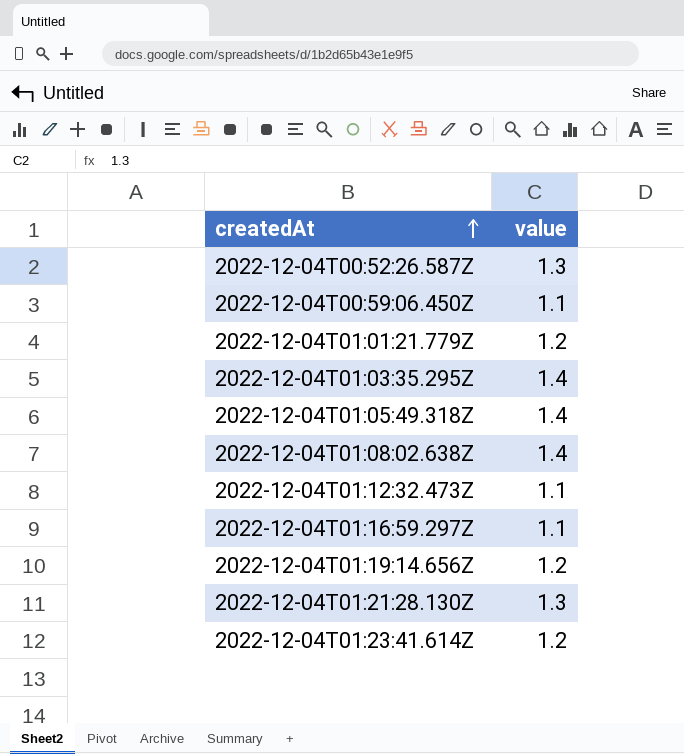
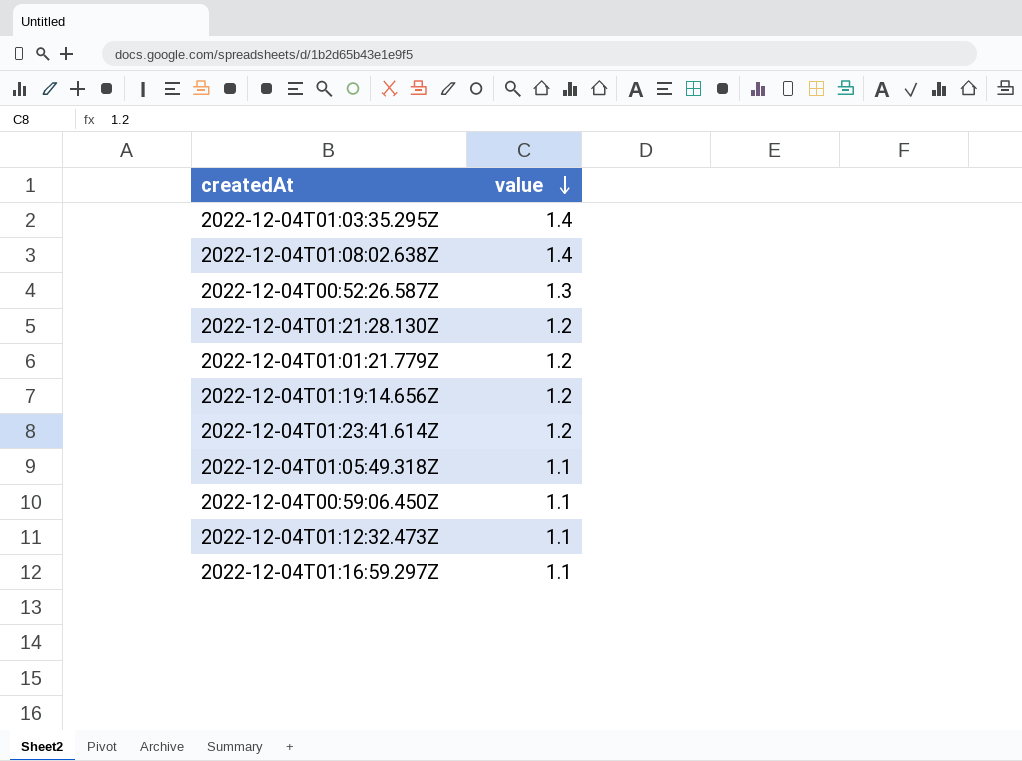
row order: createdAt ascending -> value descending
2022-12-04T01:21:28.130Z | value: 1.3 -> 1.2
2022-12-04T01:05:49.318Z | value: 1.4 -> 1.1

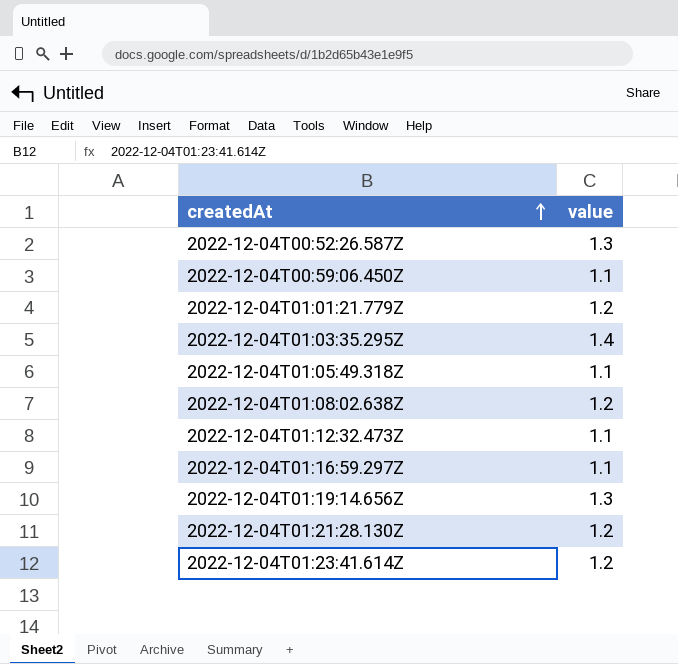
row order: value descending -> createdAt ascending
2022-12-04T01:08:02.638Z | value: 1.4 -> 1.2
2022-12-04T01:19:14.656Z | value: 1.2 -> 1.3

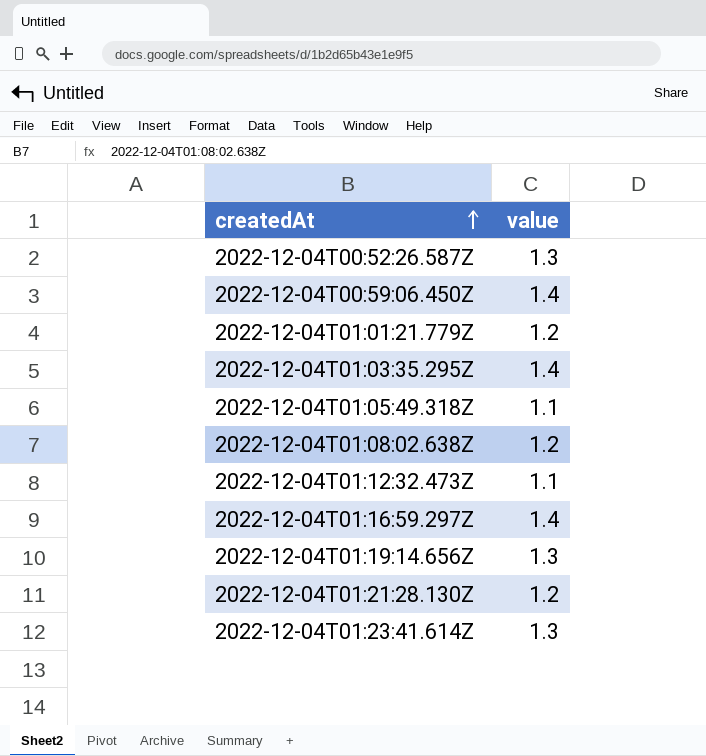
2022-12-04T00:59:06.450Z | value: 1.1 -> 1.4
2022-12-04T01:16:59.297Z | value: 1.1 -> 1.4
2022-12-04T01:23:41.614Z | value: 1.2 -> 1.3

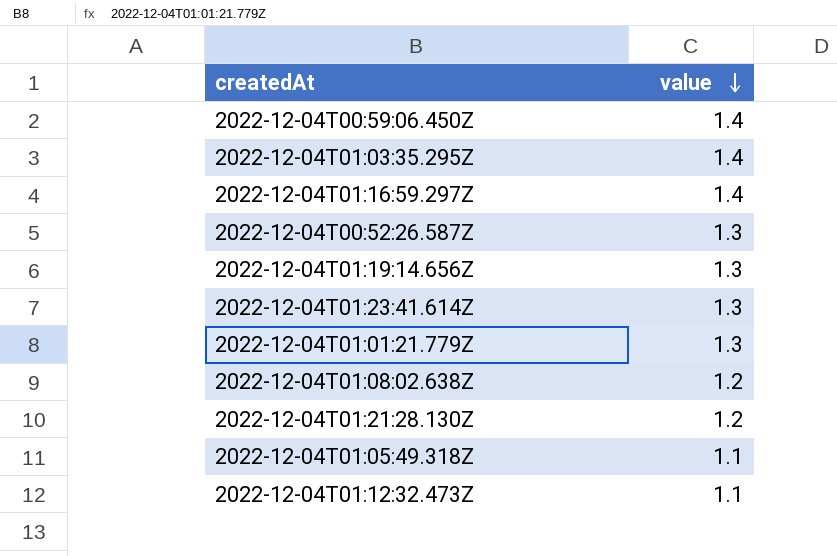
row order: createdAt ascending -> value descending
2022-12-04T01:01:21.779Z | value: 1.2 -> 1.3

